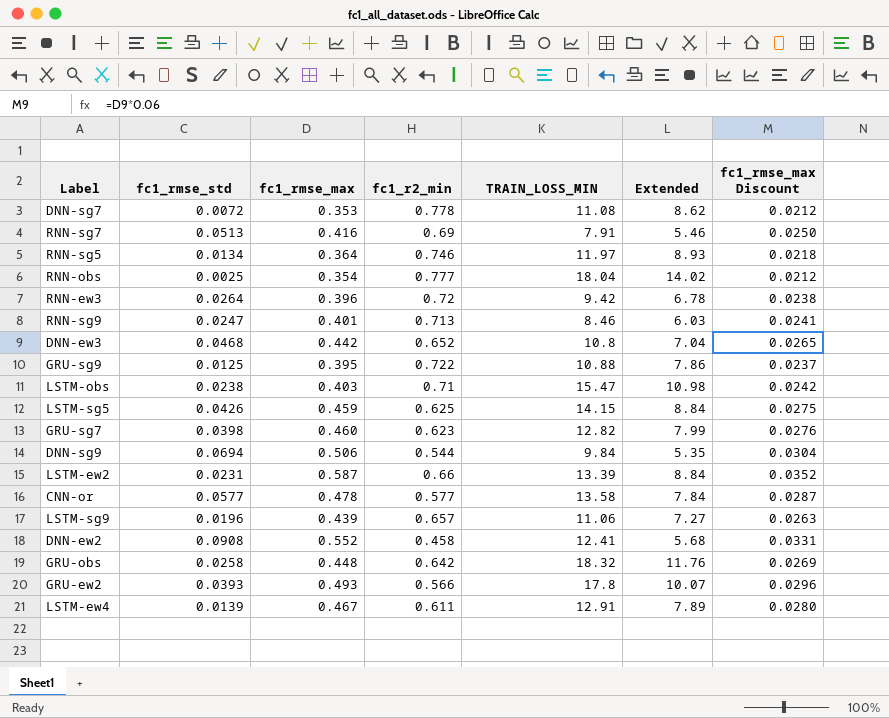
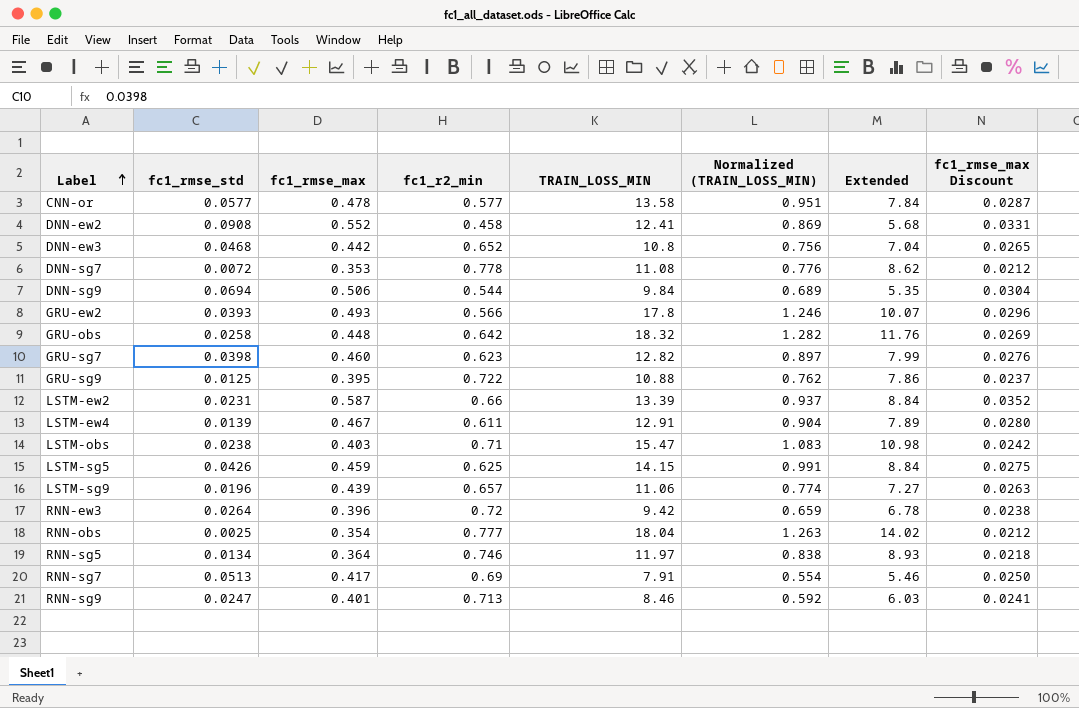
row order: none -> Label ascending
column Normalized (TRAIN_LOSS_MIN) | formula: none -> [TRAIN_LOSS_MIN] * 0.07
RNN-sg7 | fc1_rmse_max: 0.416 -> 0.417

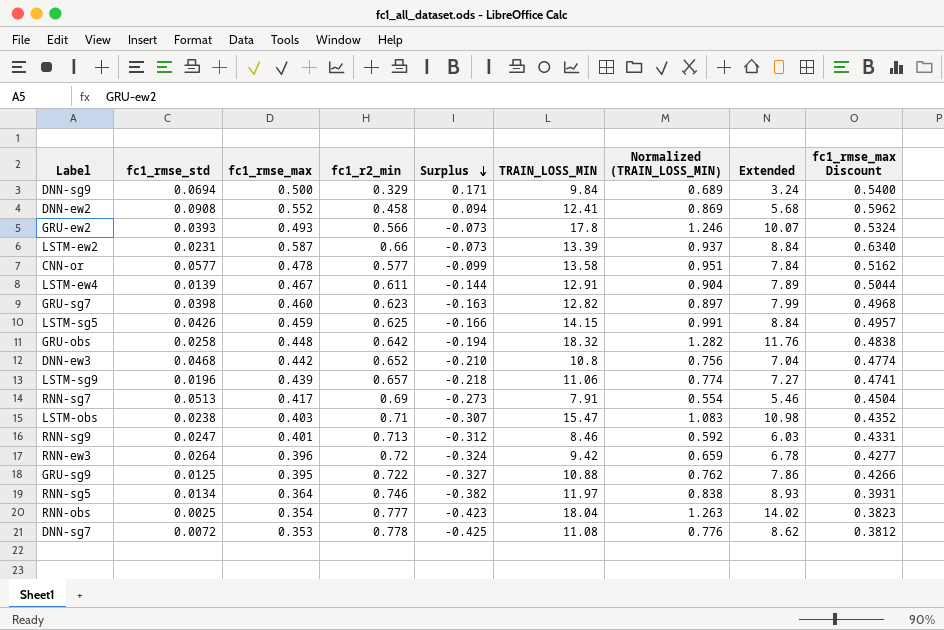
row order: Label ascending -> Surplus descending
column Surplus | formula: none -> [fc1_rmse_max] - [fc1_r2_min]
column fc1_rmse_max Discount | formula: [fc1_rmse_max] * 0.06 -> [fc1_rmse_max] * 1.08
DNN-sg9 | fc1_rmse_max: 0.506 -> 0.500
DNN-sg9 | fc1_r2_min: 0.544 -> 0.329
DNN-sg9 | Extended: 5.35 -> 3.24

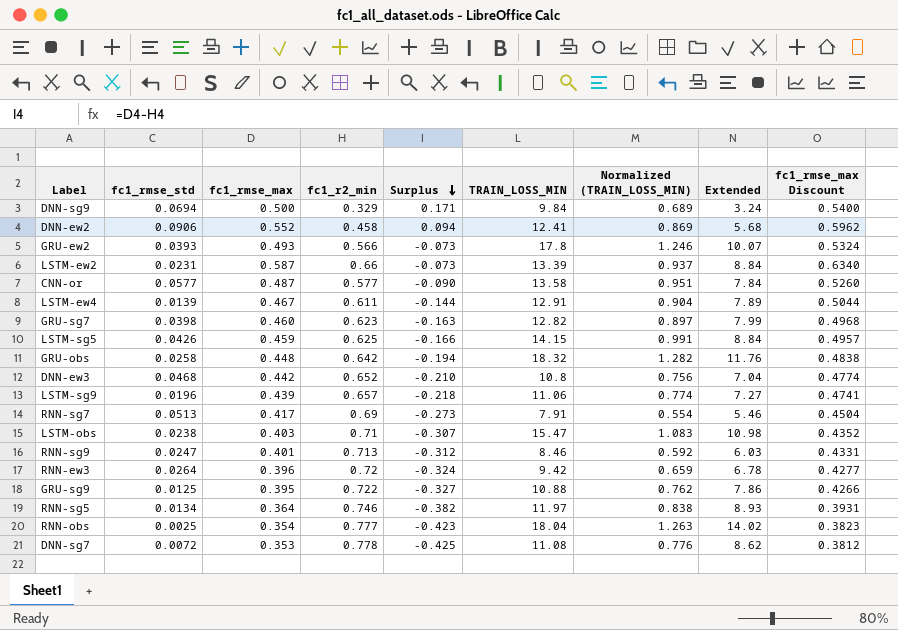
DNN-ew2 | fc1_rmse_std: 0.0908 -> 0.0906
CNN-or | fc1_rmse_max: 0.478 -> 0.487
CNN-or | Surplus: -0.099 -> -0.090
CNN-or | fc1_rmse_max Discount: 0.5162 -> 0.5260

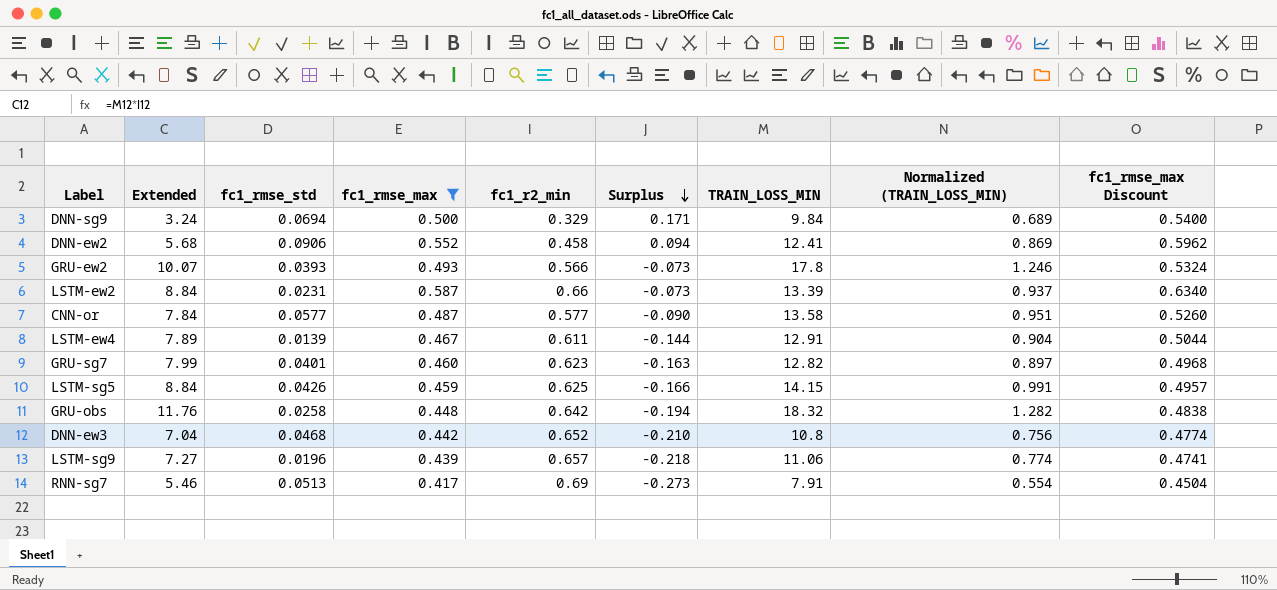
filter: none -> fc1_rmse_max >= 0.417
column Extended | position: 8 -> 2
GRU-sg7 | fc1_rmse_std: 0.0398 -> 0.0401

